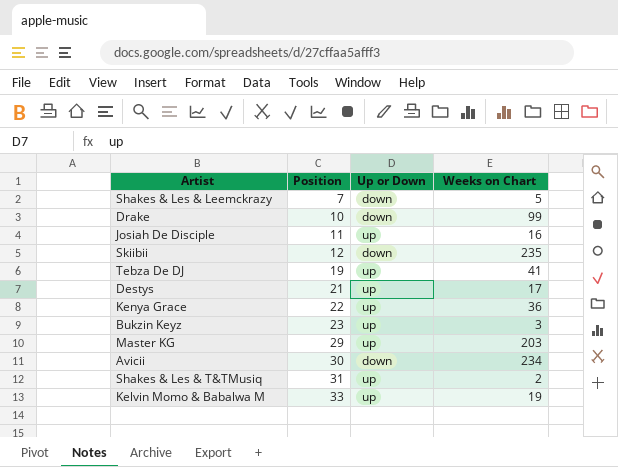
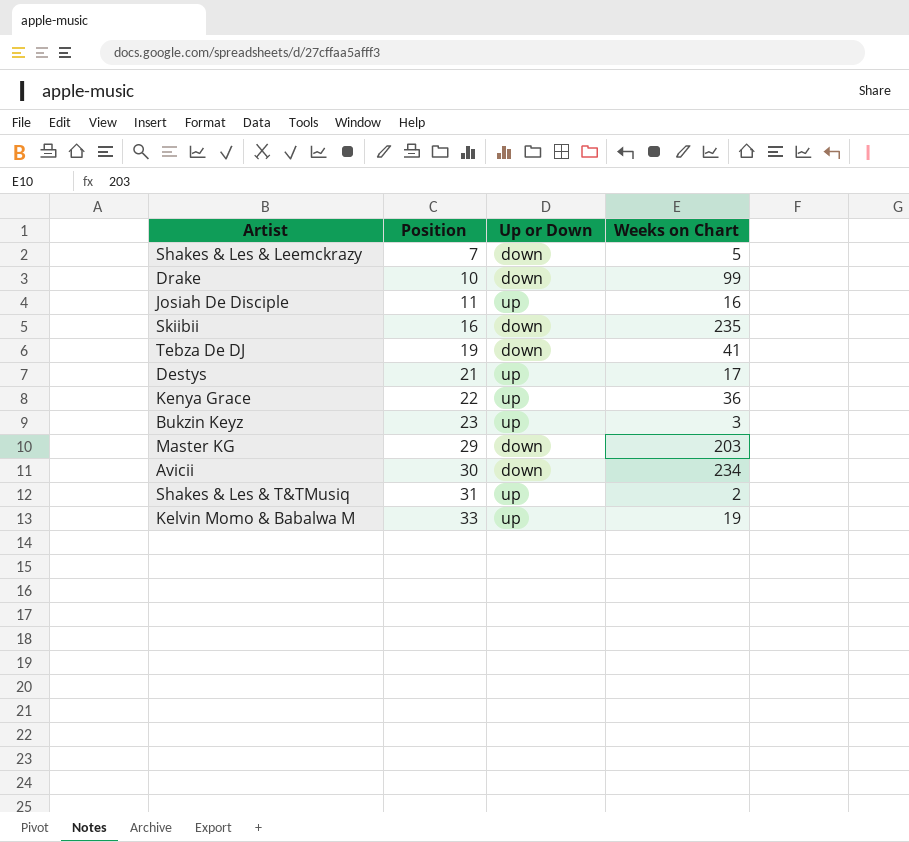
Skiibii | Position: 12 -> 16
Tebza De DJ | Up or Down: up -> down
Master KG | Up or Down: up -> down

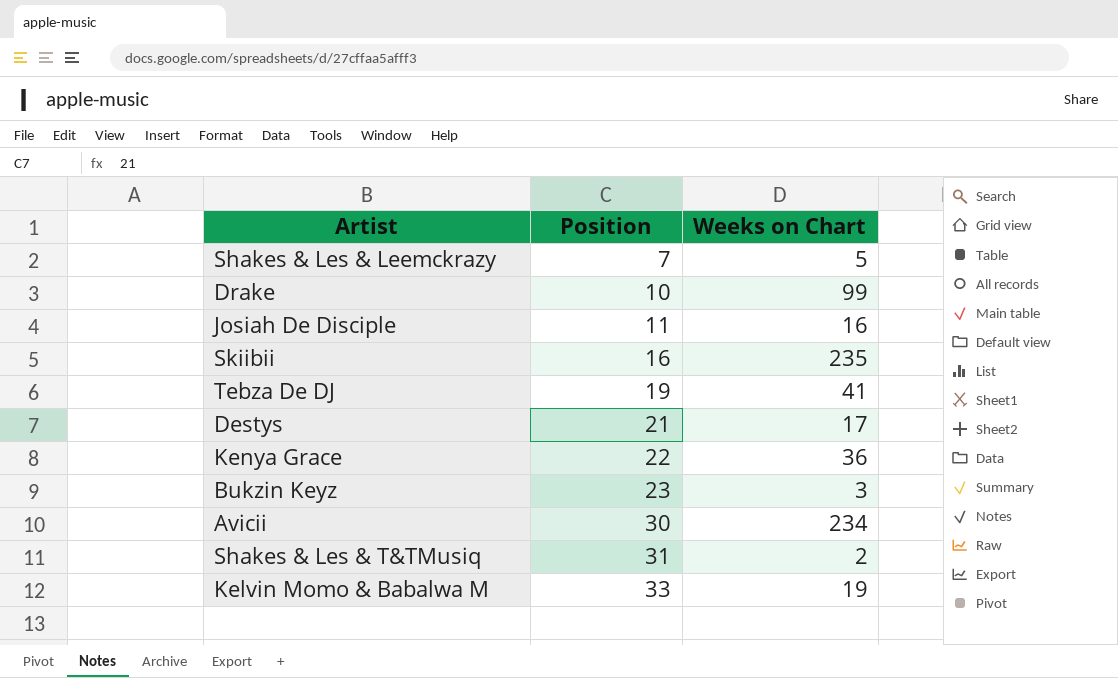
column Up or Down | position: 3 -> none
row Master KG: 29 | down | 203 -> none

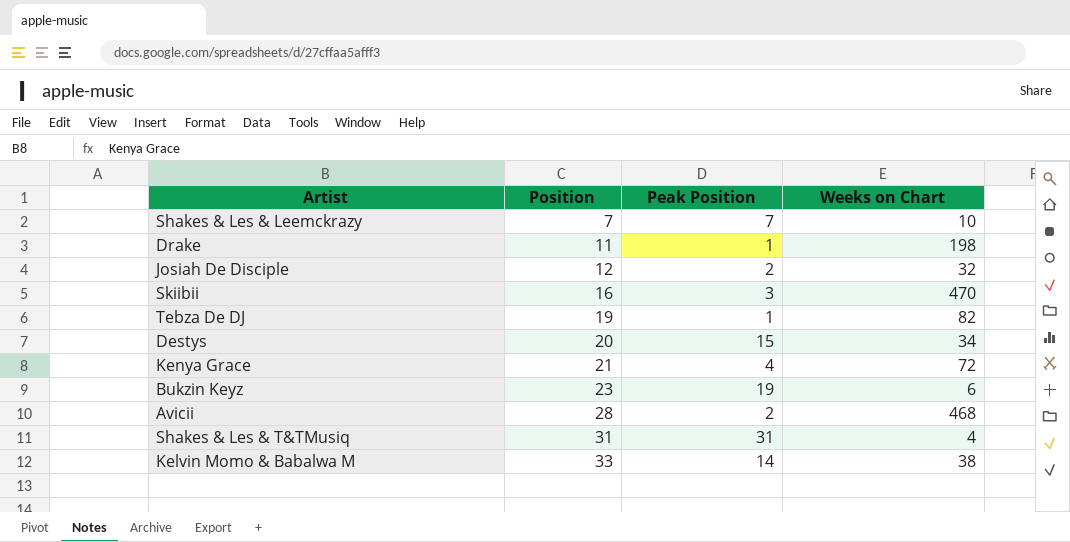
column Peak Position | position: none -> 3
Shakes & Les & Leemckrazy | Weeks on Chart: 5 -> 10
Drake | Position: 10 -> 11
Drake | Weeks on Chart: 99 -> 198
Josiah De Disciple | Position: 11 -> 12
Josiah De Disciple | Weeks on Chart: 16 -> 32
Skiibii | Weeks on Chart: 235 -> 470
Tebza De DJ | Weeks on Chart: 41 -> 82
Destys | Position: 21 -> 20
Destys | Weeks on Chart: 17 -> 34
Kenya Grace | Position: 22 -> 21
Kenya Grace | Weeks on Chart: 36 -> 72
Bukzin Keyz | Weeks on Chart: 3 -> 6
Avicii | Position: 30 -> 28
Avicii | Weeks on Chart: 234 -> 468
Shakes & Les & T&TMusiq | Weeks on Chart: 2 -> 4
Kelvin Momo & Babalwa M | Weeks on Chart: 19 -> 38

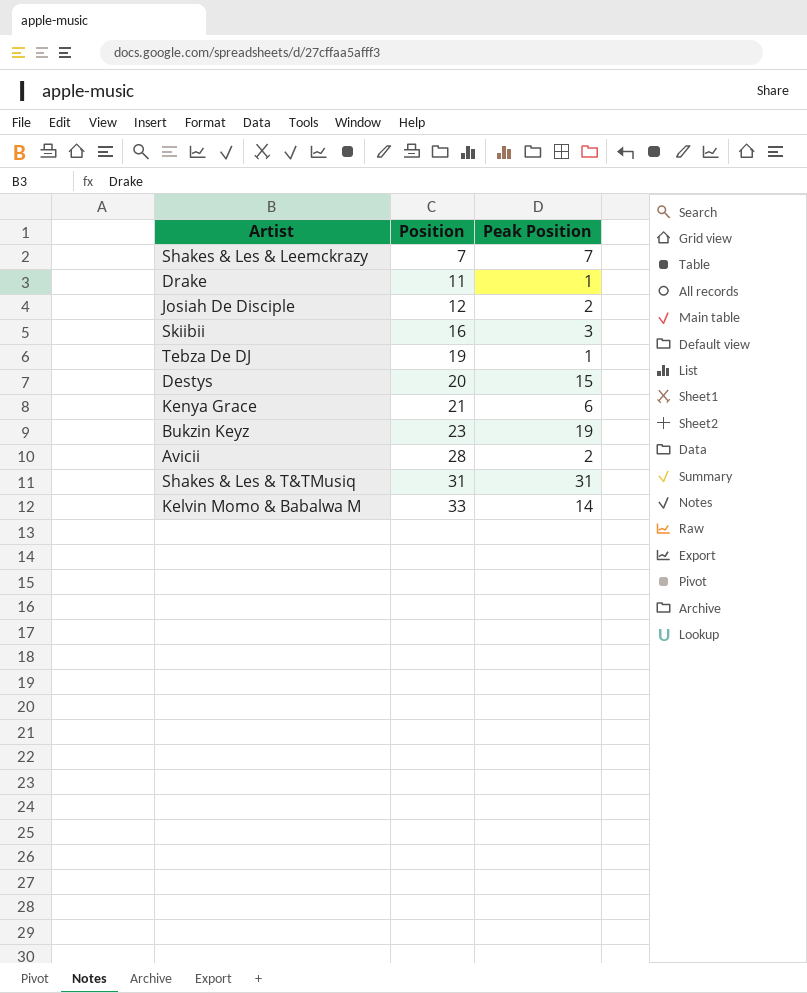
column Weeks on Chart | position: 4 -> none
Kenya Grace | Peak Position: 4 -> 6

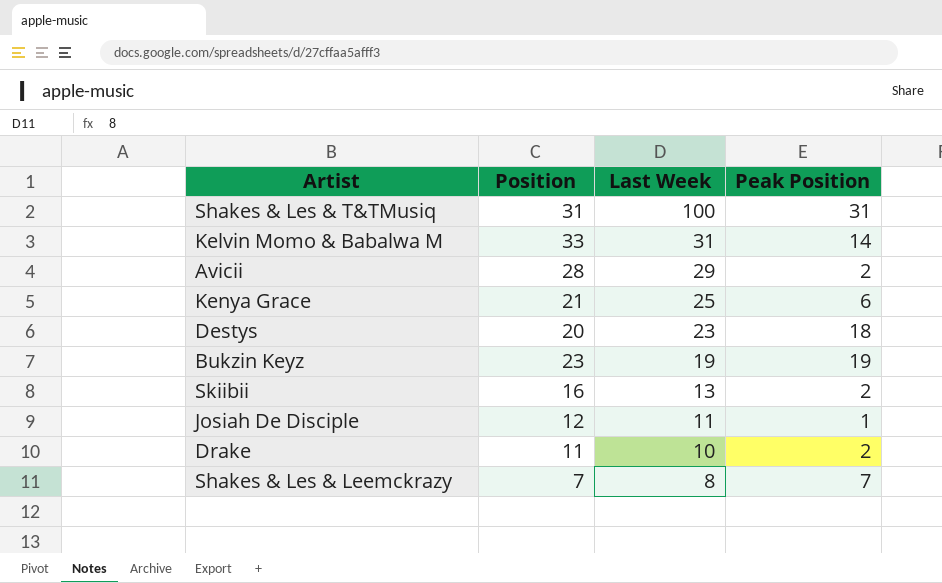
row order: Position ascending -> Last Week descending
column Last Week | position: none -> 3
row Tebza De DJ: 19 | 1 -> none
Destys | Peak Position: 15 -> 18
Skiibii | Peak Position: 3 -> 2
Josiah De Disciple | Peak Position: 2 -> 1
Drake | Peak Position: 1 -> 2

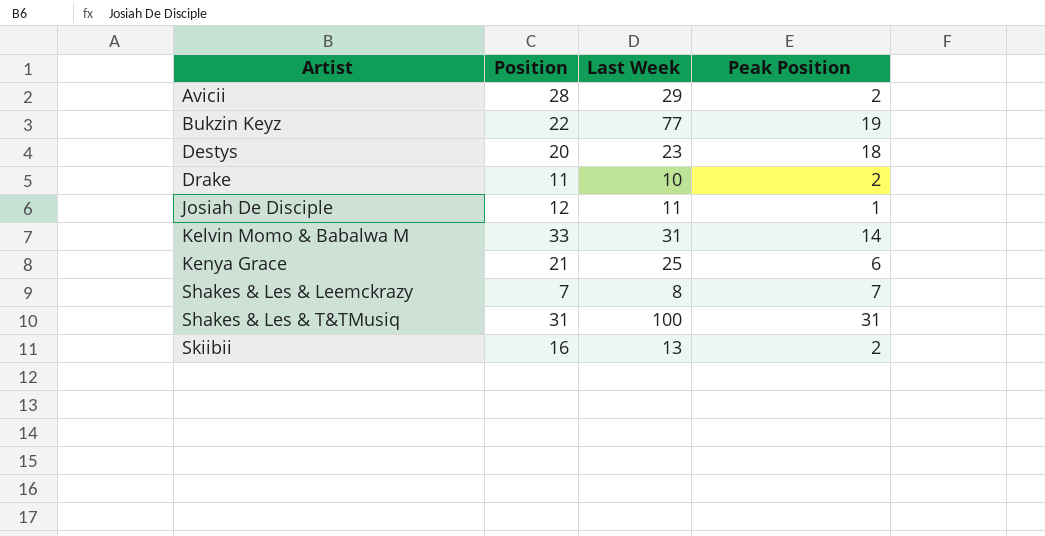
row order: Last Week descending -> Artist ascending
Bukzin Keyz | Position: 23 -> 22
Bukzin Keyz | Last Week: 19 -> 77

